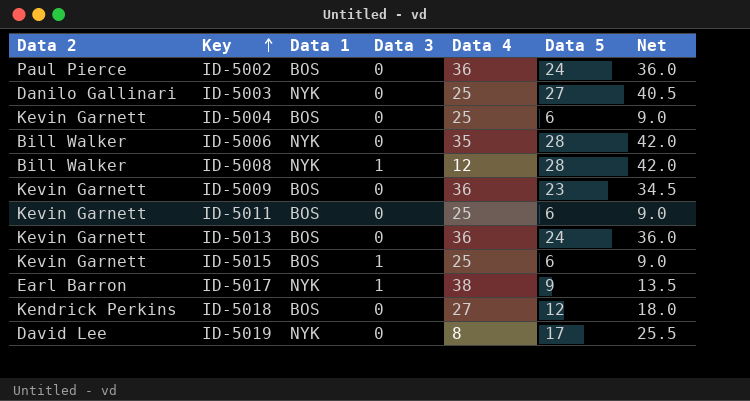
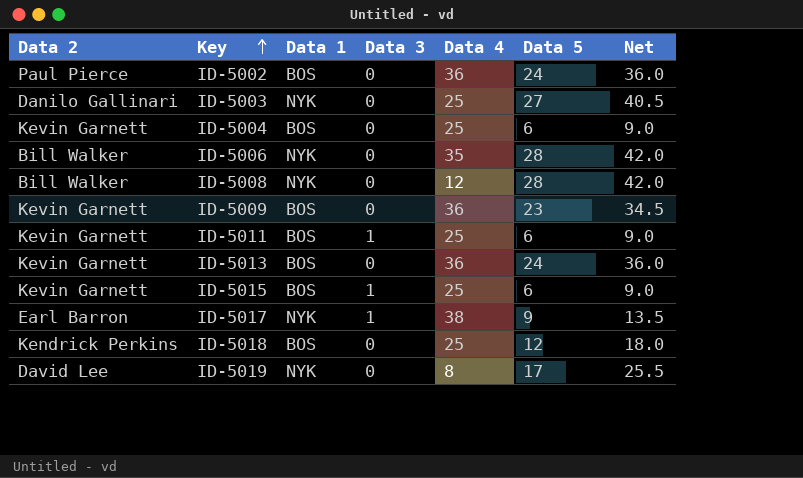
ID-5008 | Data 3: 1 -> 0
ID-5011 | Data 3: 0 -> 1
ID-5018 | Data 4: 27 -> 25

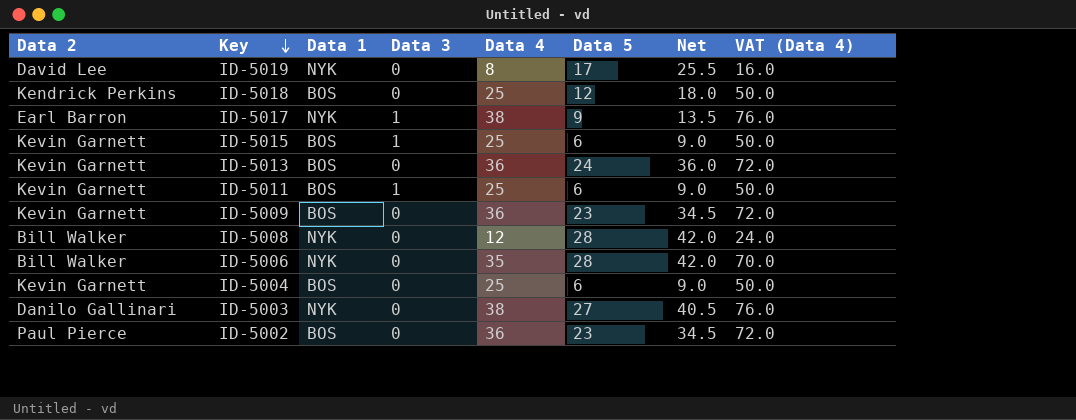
row order: Key ascending -> Key descending
column VAT (Data 4) | formula: none -> [Data 4] * 2
ID-5003 | Data 4: 25 -> 38
ID-5002 | Data 5: 24 -> 23
ID-5002 | Net: 36.0 -> 34.5

